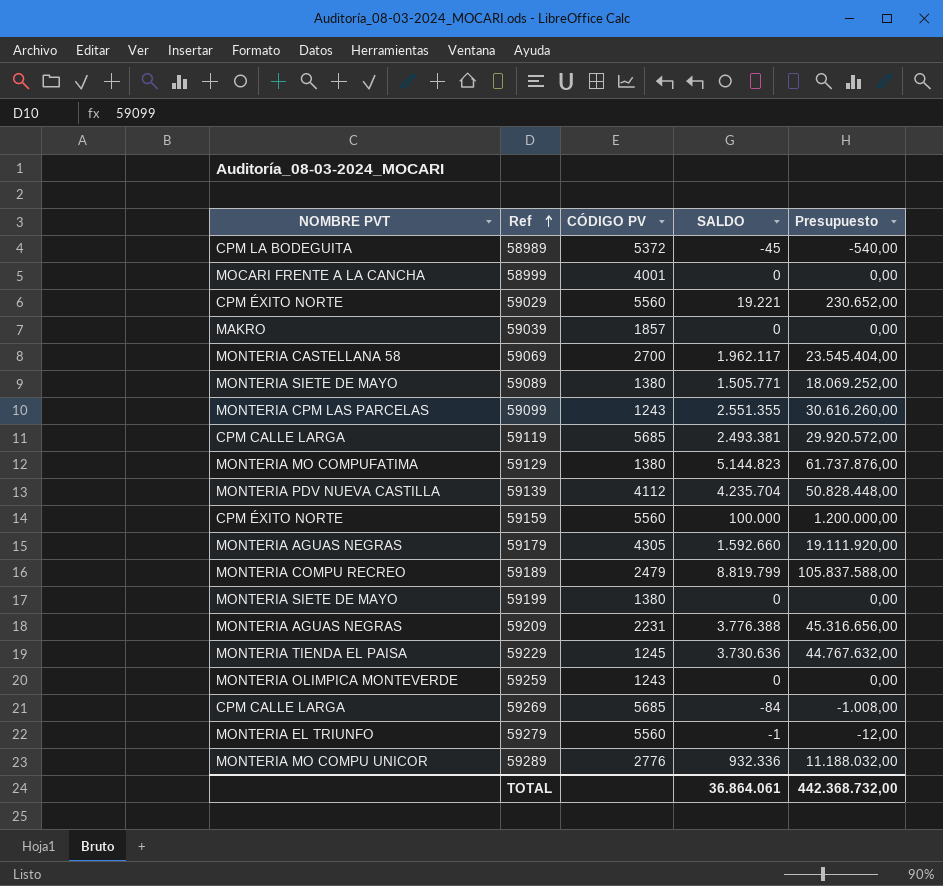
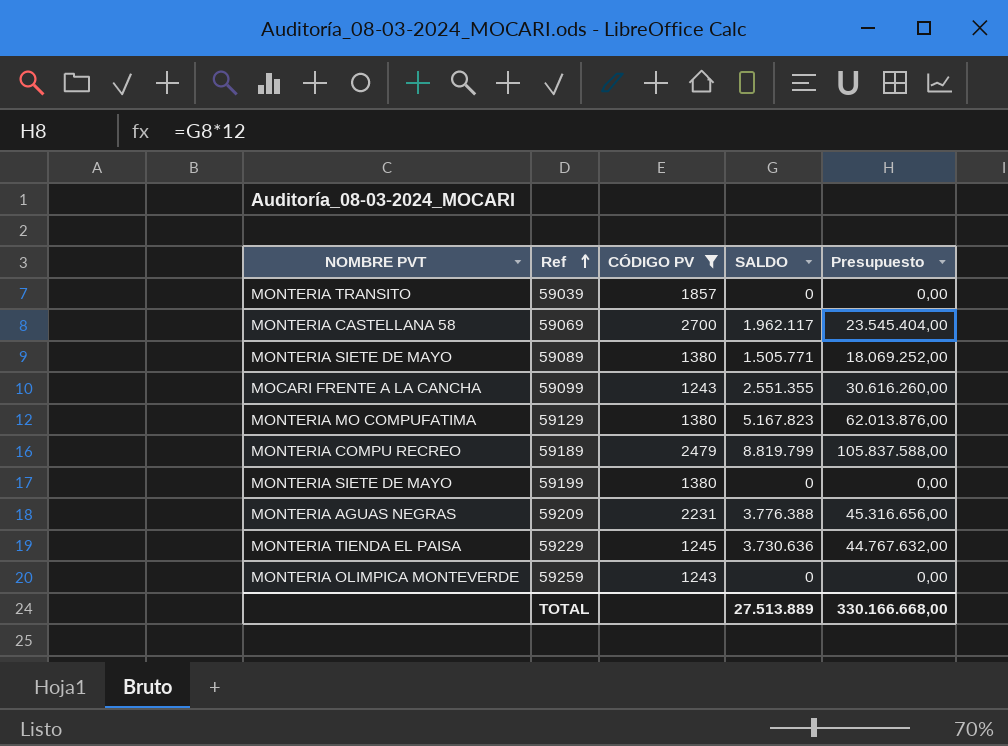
filter: none -> CÓDIGO PV <= 2700
59039 | NOMBRE PVT: MAKRO -> MONTERIA TRANSITO
59099 | NOMBRE PVT: MONTERIA CPM LAS PARCELAS -> MOCARI FRENTE A LA CANCHA
59129 | SALDO: 5.144.823 -> 5.167.823
59129 | Presupuesto: 61.737.876,00 -> 62.013.876,00
TOTAL | SALDO: 36.864.061 -> 27.513.889
TOTAL | Presupuesto: 442.368.732,00 -> 330.166.668,00

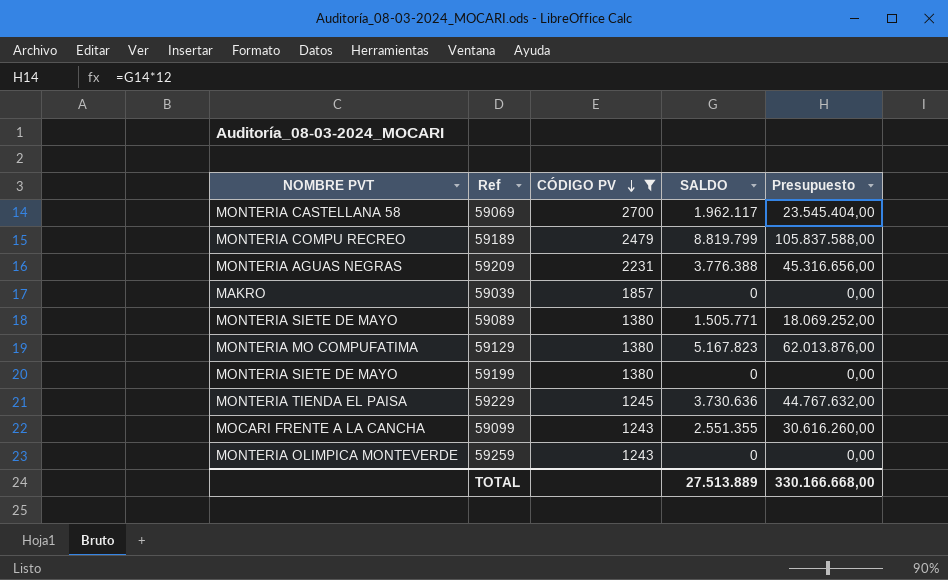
row order: Ref ascending -> CÓDIGO PV descending
59039 | NOMBRE PVT: MONTERIA TRANSITO -> MAKRO

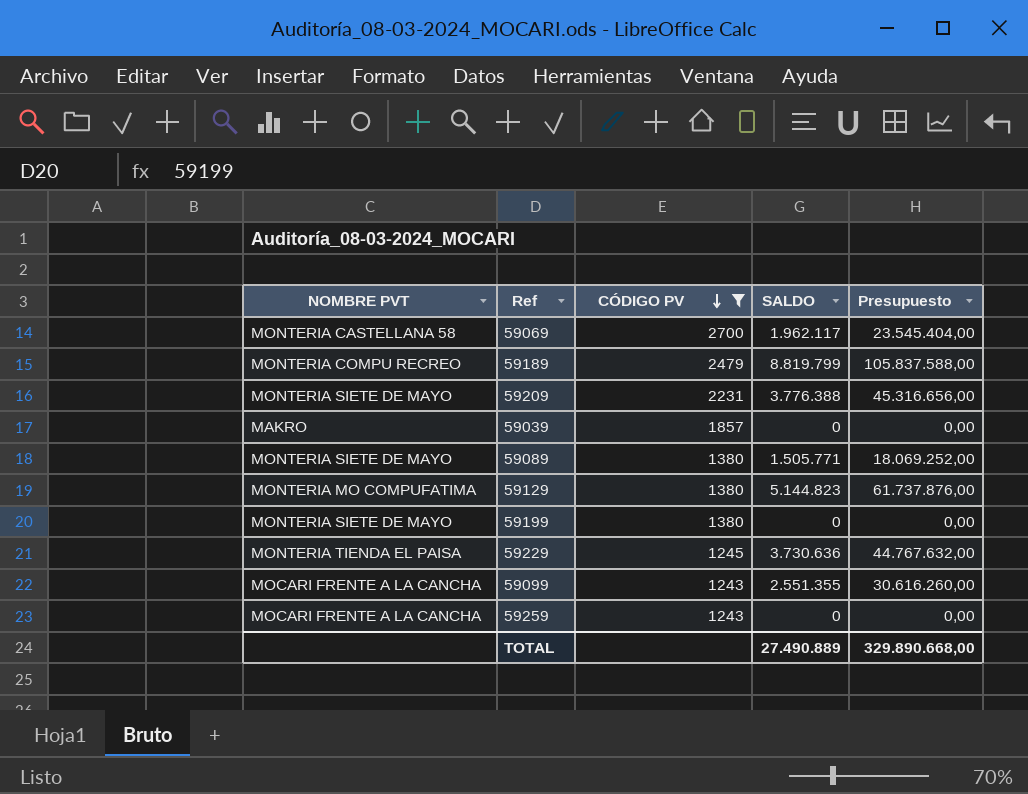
59209 | NOMBRE PVT: MONTERIA AGUAS NEGRAS -> MONTERIA SIETE DE MAYO
59129 | SALDO: 5.167.823 -> 5.144.823
59129 | Presupuesto: 62.013.876,00 -> 61.737.876,00
59259 | NOMBRE PVT: MONTERIA OLIMPICA MONTEVERDE -> MOCARI FRENTE A LA CANCHA
TOTAL | SALDO: 27.513.889 -> 27.490.889
TOTAL | Presupuesto: 330.166.668,00 -> 329.890.668,00

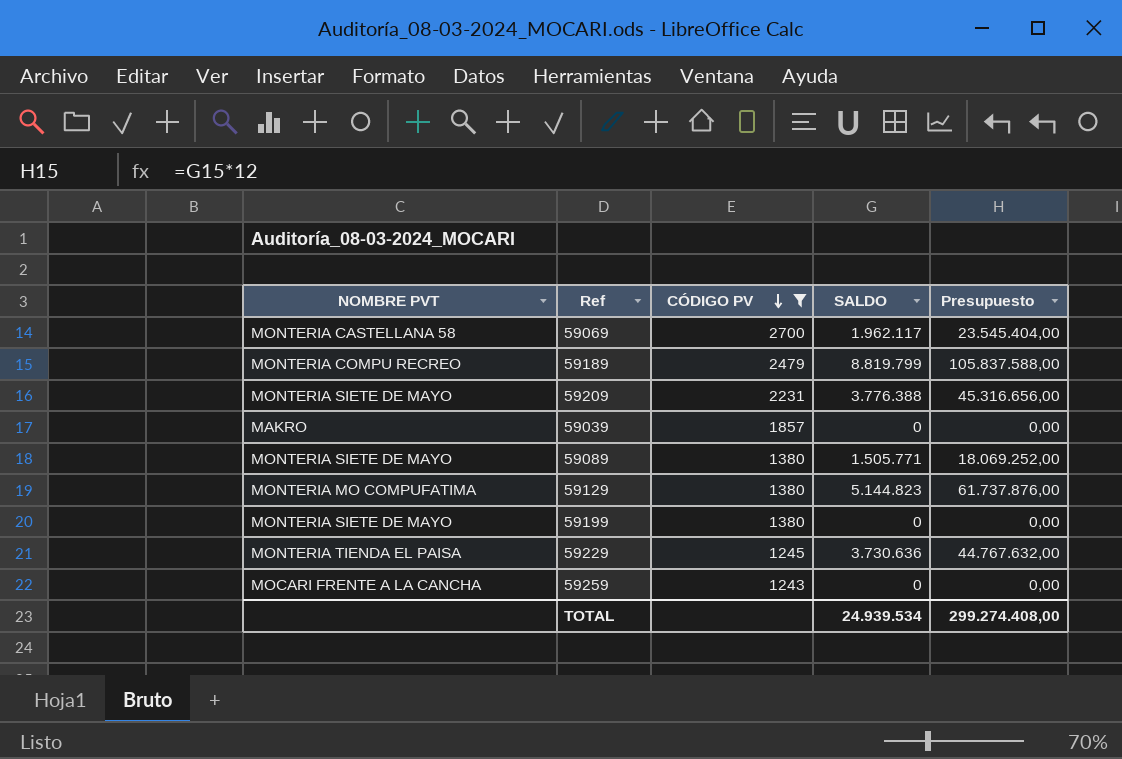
row 59099: MOCARI FRENTE A LA CANCHA | 1243 | 2.551.355 | 30.616.260,00 -> none
TOTAL | SALDO: 27.490.889 -> 24.939.534
TOTAL | Presupuesto: 329.890.668,00 -> 299.274.408,00

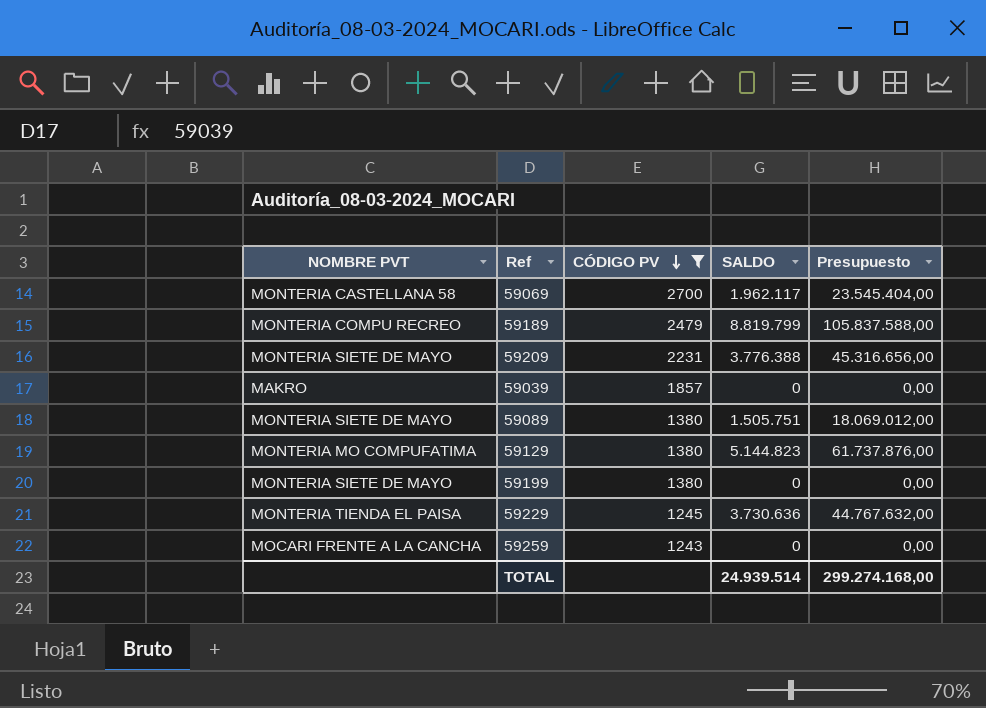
59089 | SALDO: 1.505.771 -> 1.505.751
59089 | Presupuesto: 18.069.252,00 -> 18.069.012,00
TOTAL | SALDO: 24.939.534 -> 24.939.514
TOTAL | Presupuesto: 299.274.408,00 -> 299.274.168,00

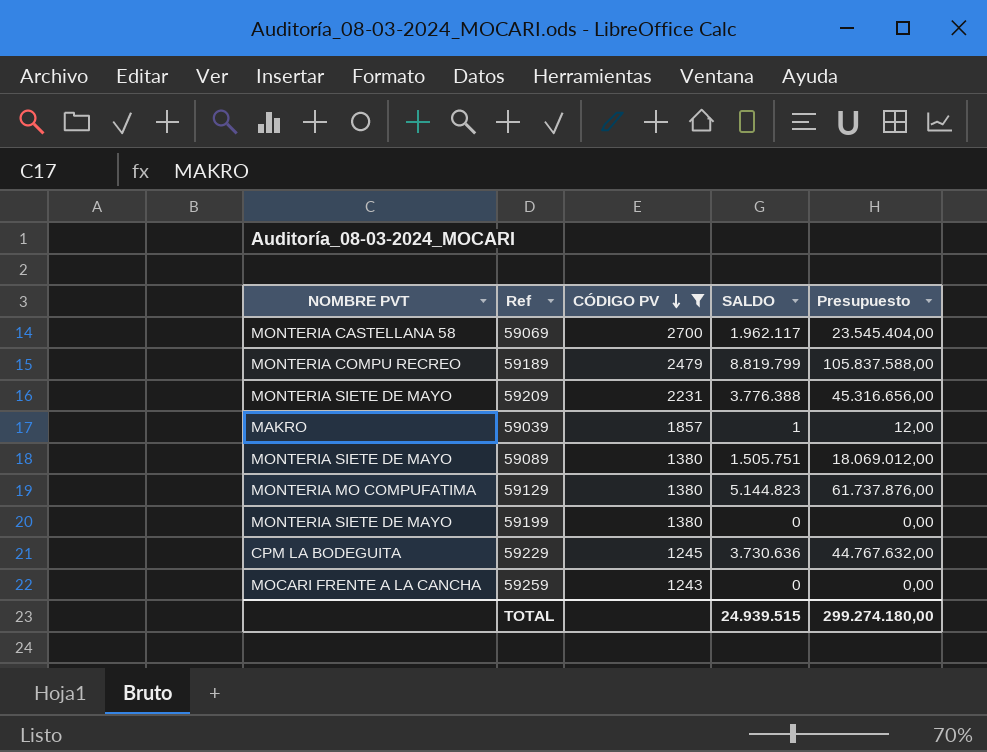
59039 | SALDO: 0 -> 1
59039 | Presupuesto: 0,00 -> 12,00
59229 | NOMBRE PVT: MONTERIA TIENDA EL PAISA -> CPM LA BODEGUITA
TOTAL | SALDO: 24.939.514 -> 24.939.515
TOTAL | Presupuesto: 299.274.168,00 -> 299.274.180,00

